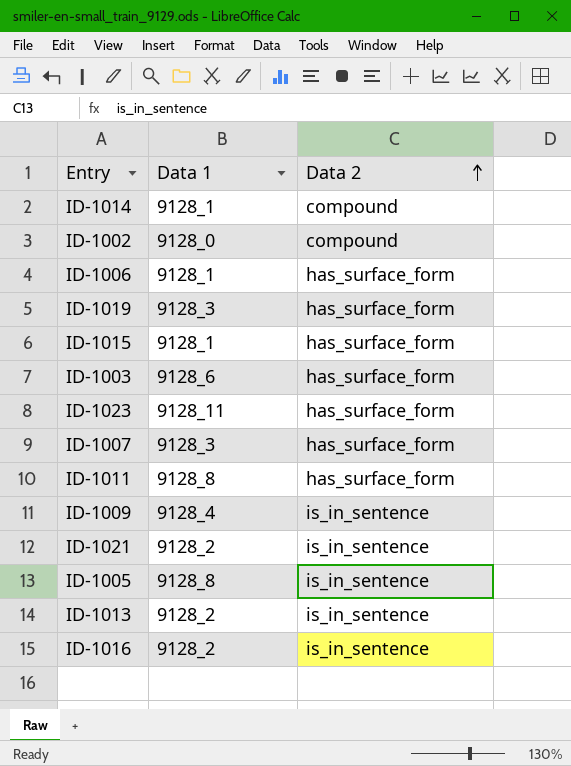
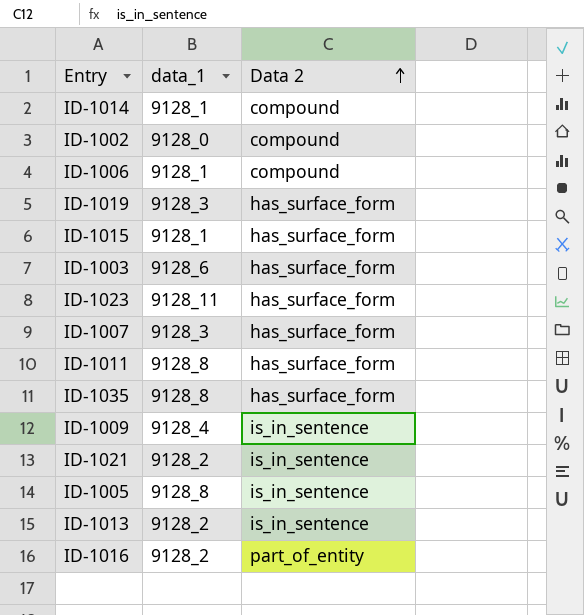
column name: Data 1 -> data_1
ID-1006 | Data 2: has_surface_form -> compound
row ID-1035: none -> 9128_8 | has_surface_form
ID-1016 | Data 2: is_in_sentence -> part_of_entity

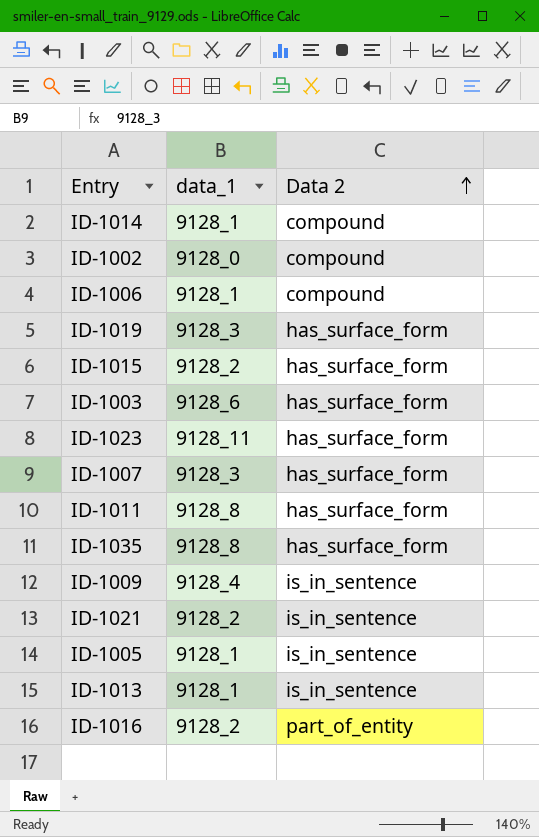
ID-1015 | data_1: 9128_1 -> 9128_2
ID-1005 | data_1: 9128_8 -> 9128_1
ID-1013 | data_1: 9128_2 -> 9128_1

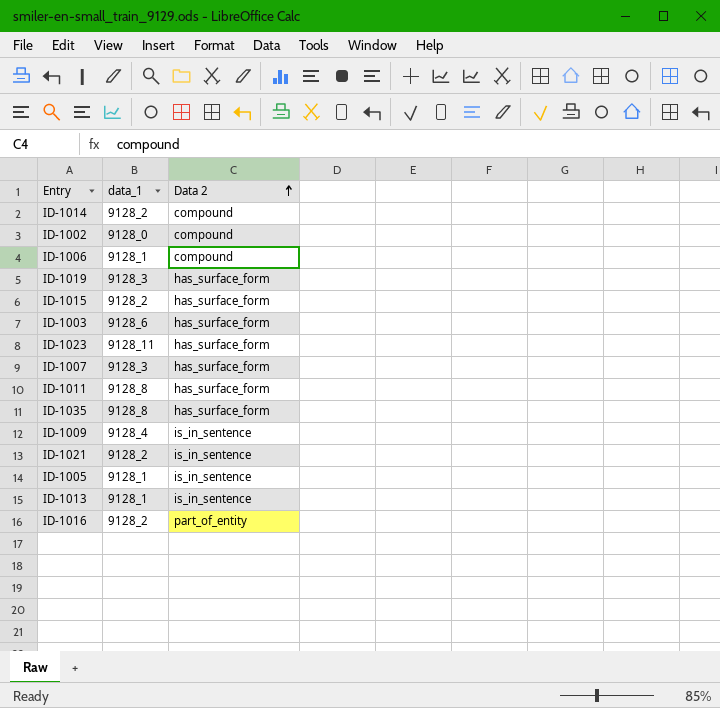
ID-1014 | data_1: 9128_1 -> 9128_2

